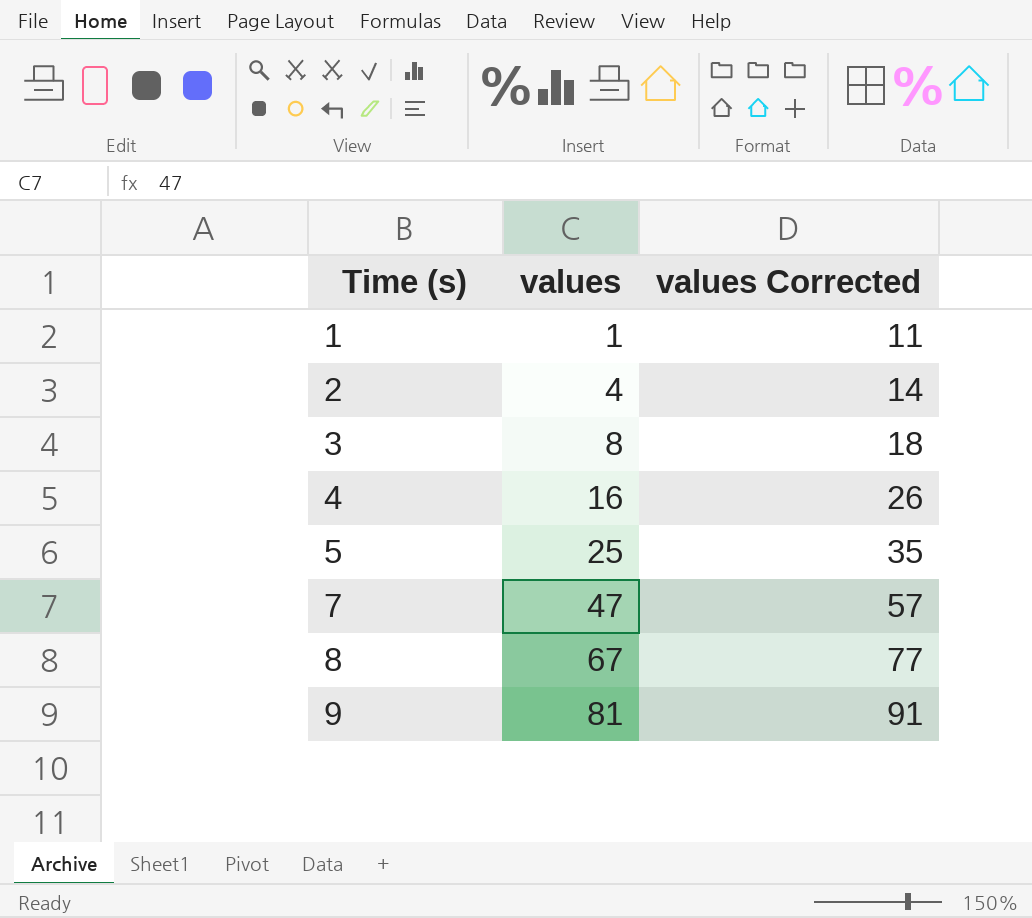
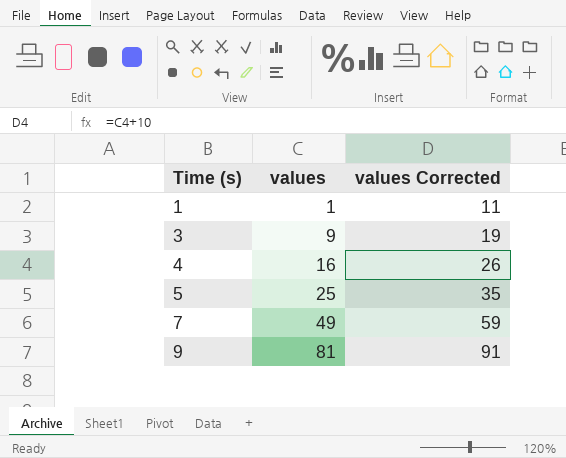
row 2: 4 | 14 -> none
row 8: 67 | 77 -> none
3 | values: 8 -> 9
3 | values Corrected: 18 -> 19
7 | values: 47 -> 49
7 | values Corrected: 57 -> 59

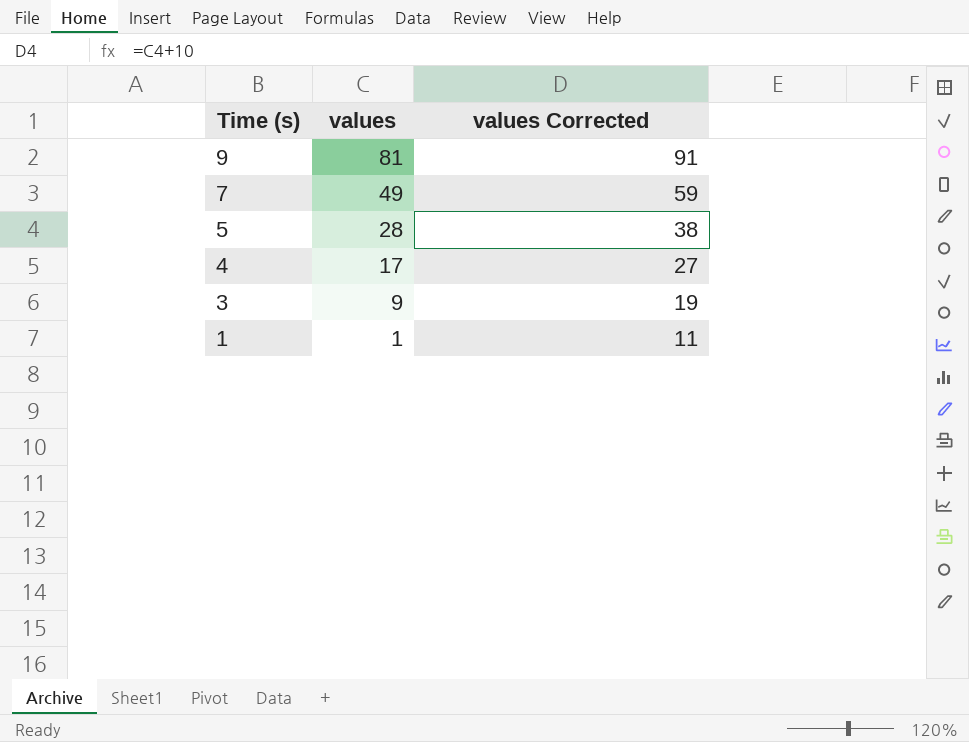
row order: Time (s) ascending -> Time (s) descending
5 | values: 25 -> 28
5 | values Corrected: 35 -> 38
4 | values: 16 -> 17
4 | values Corrected: 26 -> 27

